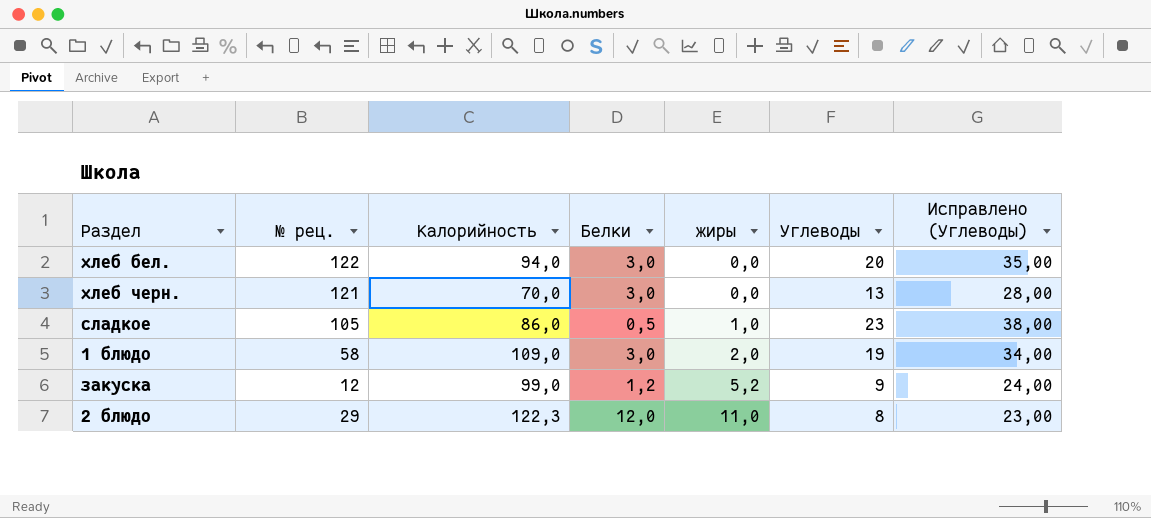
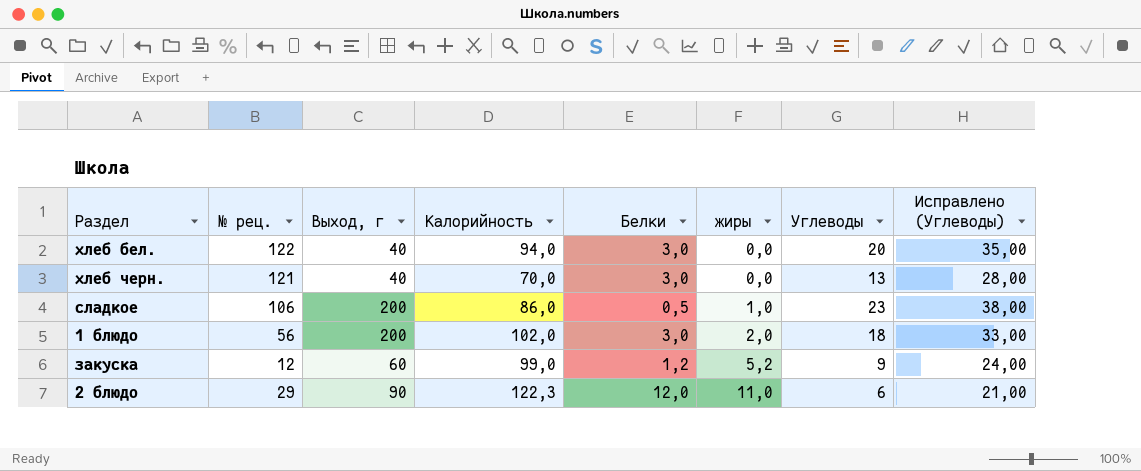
column Выход, г | position: none -> 3
сладкое | № рец.: 105 -> 106
1 блюдо | № рец.: 58 -> 56
1 блюдо | Калорийность: 109,0 -> 102,0
1 блюдо | Углеводы: 19 -> 18
1 блюдо | Исправлено (Углеводы): 34,00 -> 33,00
2 блюдо | Углеводы: 8 -> 6
2 блюдо | Исправлено (Углеводы): 23,00 -> 21,00

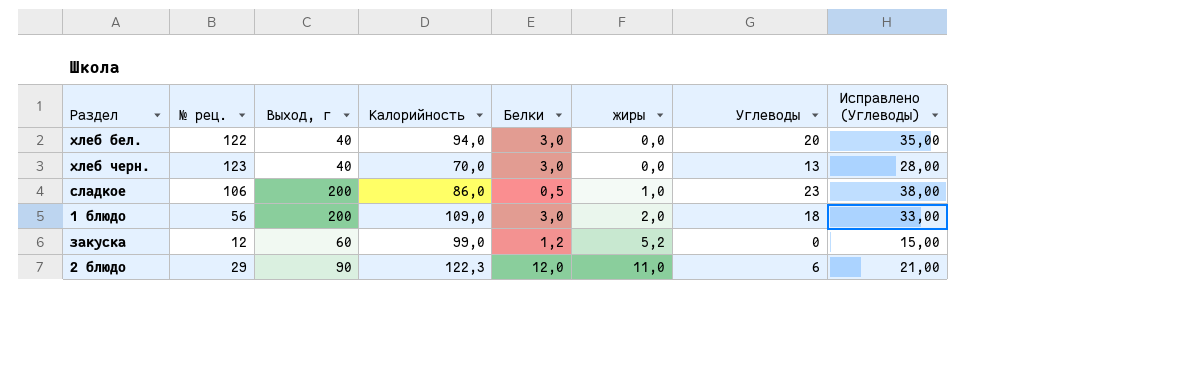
хлеб черн. | № рец.: 121 -> 123
1 блюдо | Калорийность: 102,0 -> 109,0
закуска | Углеводы: 9 -> 0
закуска | Исправлено (Углеводы): 24,00 -> 15,00

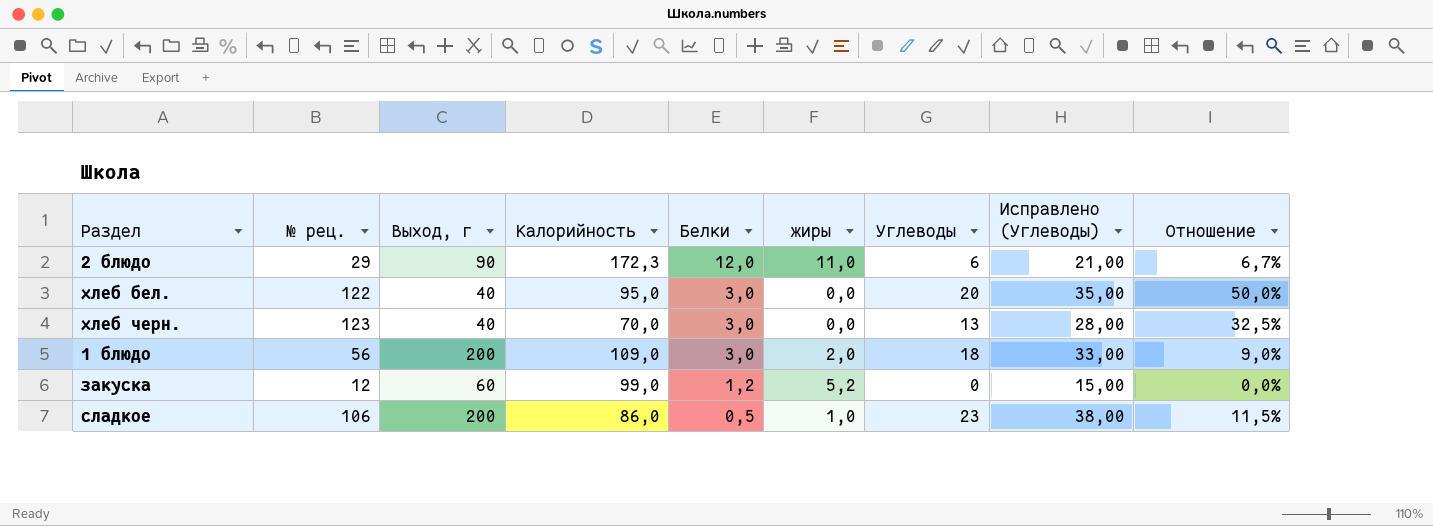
row order: жиры ascending -> Белки descending
column Отношение | formula: none -> [Углеводы] / [Выход, г]
2 блюдо | Калорийность: 122,3 -> 172,3
хлеб бел. | Калорийность: 94,0 -> 95,0

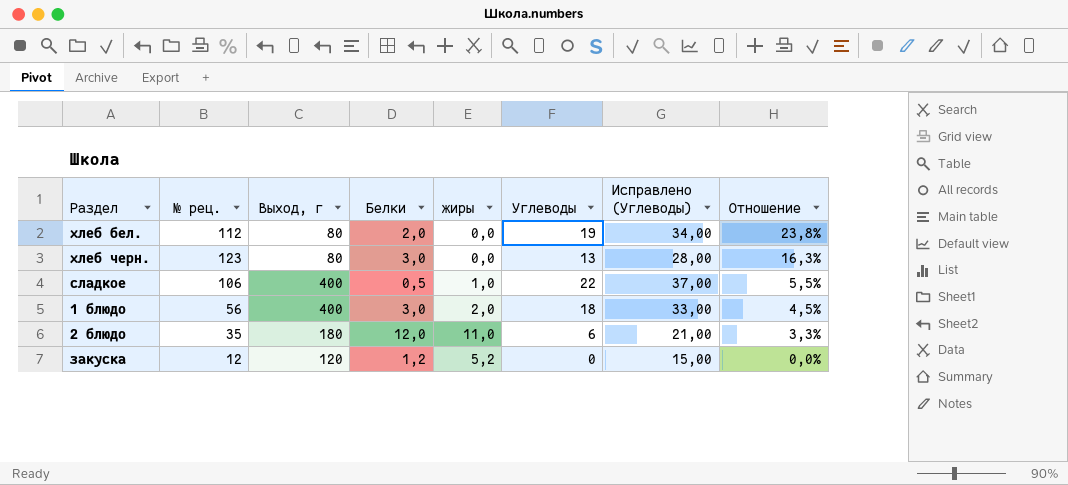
row order: Белки descending -> Отношение descending
column Калорийность | position: 4 -> none
хлеб бел. | № рец.: 122 -> 112
хлеб бел. | Выход, г: 40 -> 80
хлеб бел. | Белки: 3,0 -> 2,0
хлеб бел. | Углеводы: 20 -> 19
хлеб бел. | Исправлено (Углеводы): 35,00 -> 34,00
хлеб бел. | Отношение: 50,0% -> 23,8%
хлеб черн. | Выход, г: 40 -> 80
хлеб черн. | Отношение: 32,5% -> 16,3%
сладкое | Выход, г: 200 -> 400
сладкое | Углеводы: 23 -> 22
сладкое | Исправлено (Углеводы): 38,00 -> 37,00
сладкое | Отношение: 11,5% -> 5,5%
1 блюдо | Выход, г: 200 -> 400
1 блюдо | Отношение: 9,0% -> 4,5%
2 блюдо | № рец.: 29 -> 35
2 блюдо | Выход, г: 90 -> 180
2 блюдо | Отношение: 6,7% -> 3,3%
закуска | Выход, г: 60 -> 120

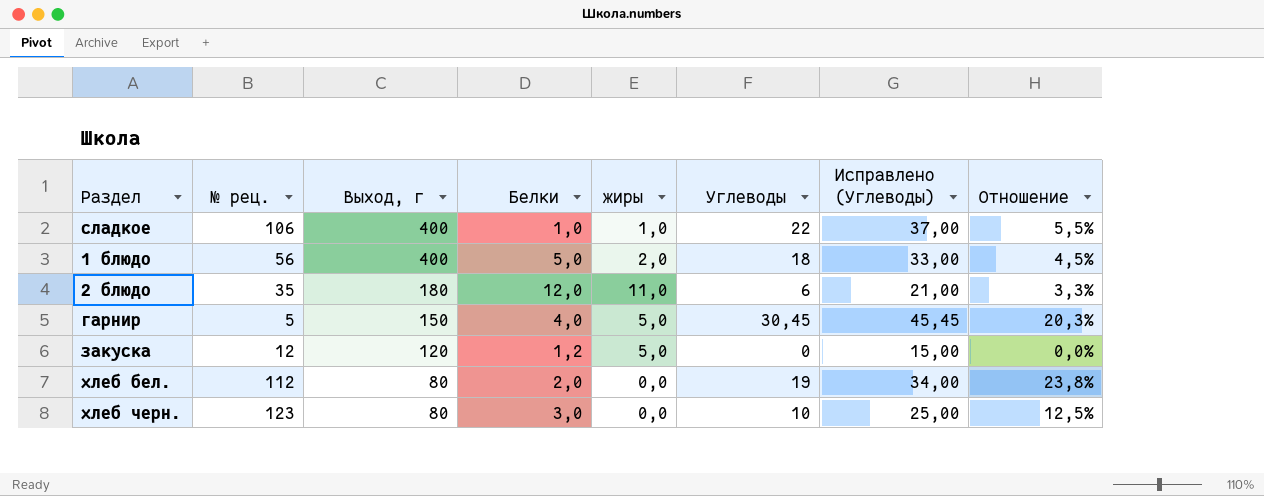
row order: Отношение descending -> Выход, г descending
сладкое | Белки: 0,5 -> 1,0
1 блюдо | Белки: 3,0 -> 5,0
row гарнир: none -> 5 | 150 | 4,0 | 5,0 | 30,45 | 45,45 | 20,3%
закуска | жиры: 5,2 -> 5,0
хлеб черн. | Углеводы: 13 -> 10
хлеб черн. | Исправлено (Углеводы): 28,00 -> 25,00
хлеб черн. | Отношение: 16,3% -> 12,5%

